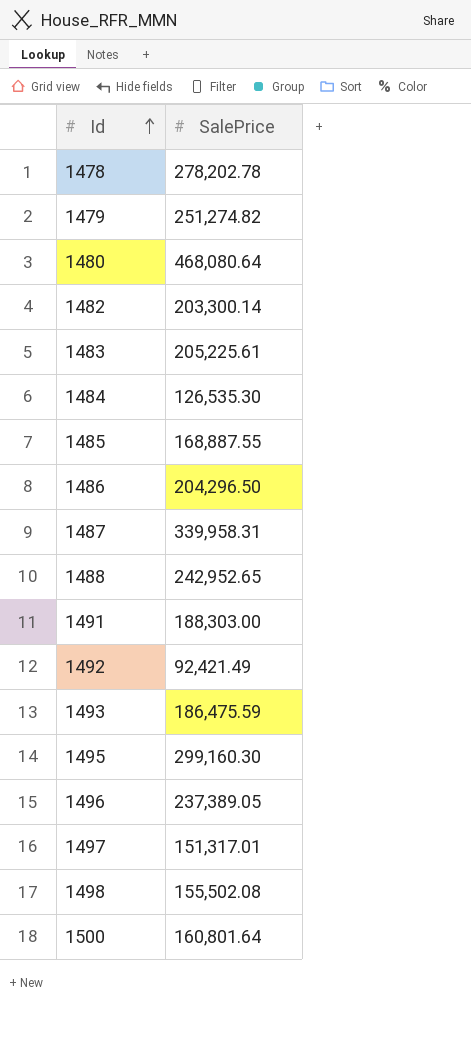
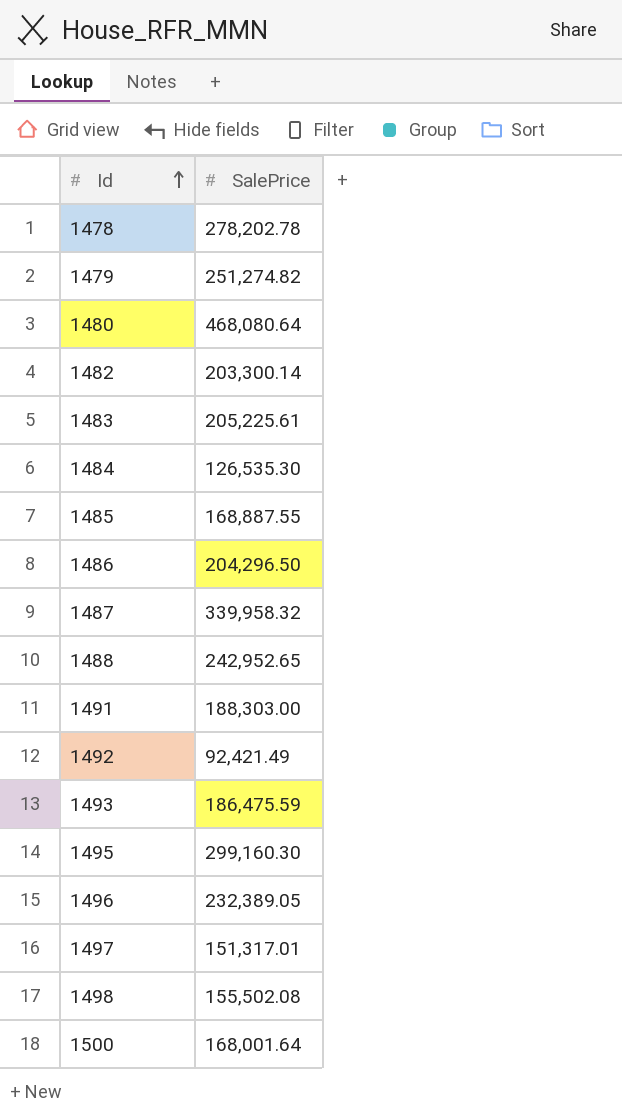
1487 | SalePrice: 339,958.31 -> 339,958.32
1496 | SalePrice: 237,389.05 -> 232,389.05
1500 | SalePrice: 160,801.64 -> 168,001.64

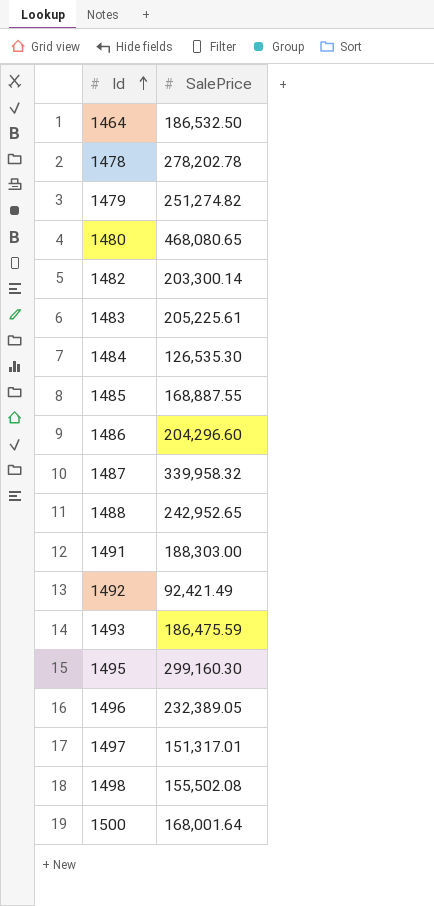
row 1464: none -> 186,532.50
1480 | SalePrice: 468,080.64 -> 468,080.65
1486 | SalePrice: 204,296.50 -> 204,296.60

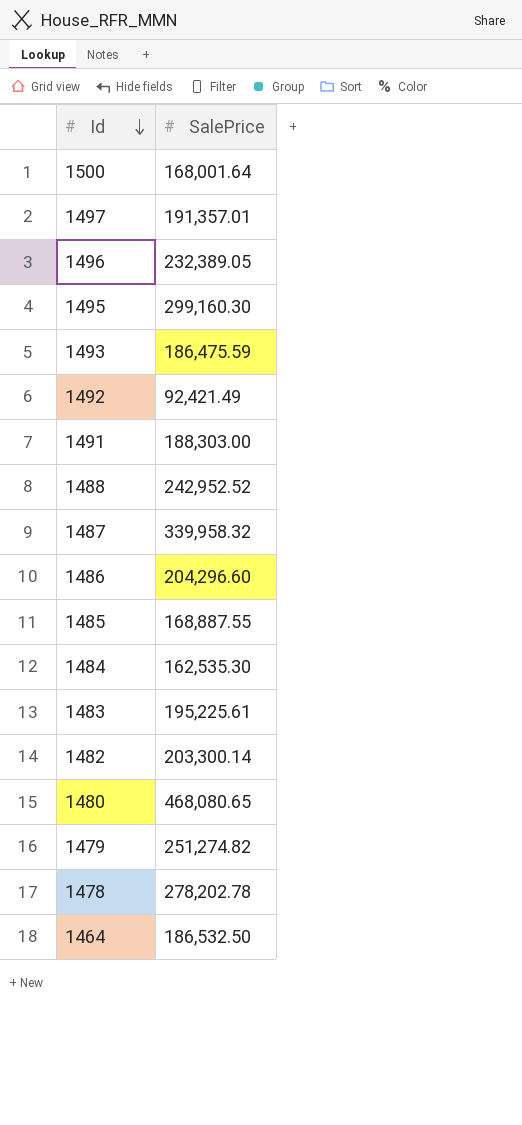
row order: Id ascending -> Id descending
row 1498: 155,502.08 -> none
1497 | SalePrice: 151,317.01 -> 191,357.01
1488 | SalePrice: 242,952.65 -> 242,952.52
1484 | SalePrice: 126,535.30 -> 162,535.30
1483 | SalePrice: 205,225.61 -> 195,225.61

